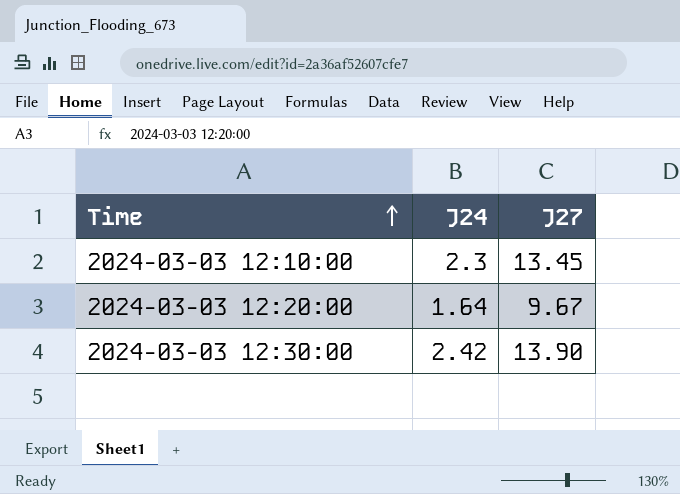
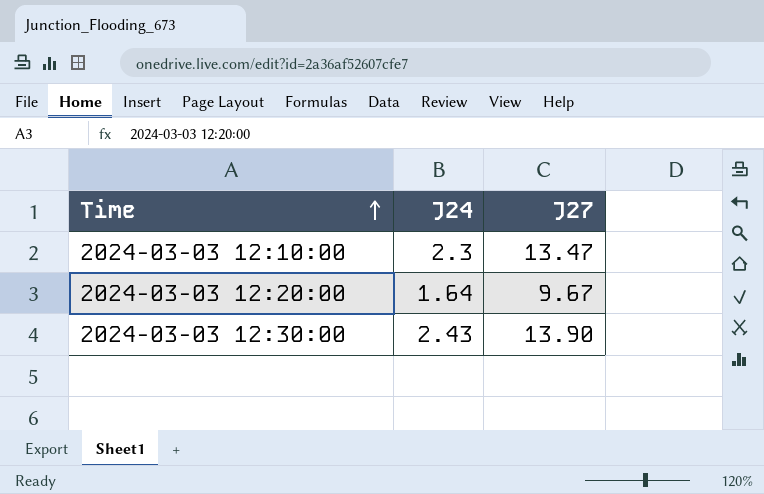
2024-03-03 12:10:00 | J27: 13.45 -> 13.47
2024-03-03 12:30:00 | J24: 2.42 -> 2.43

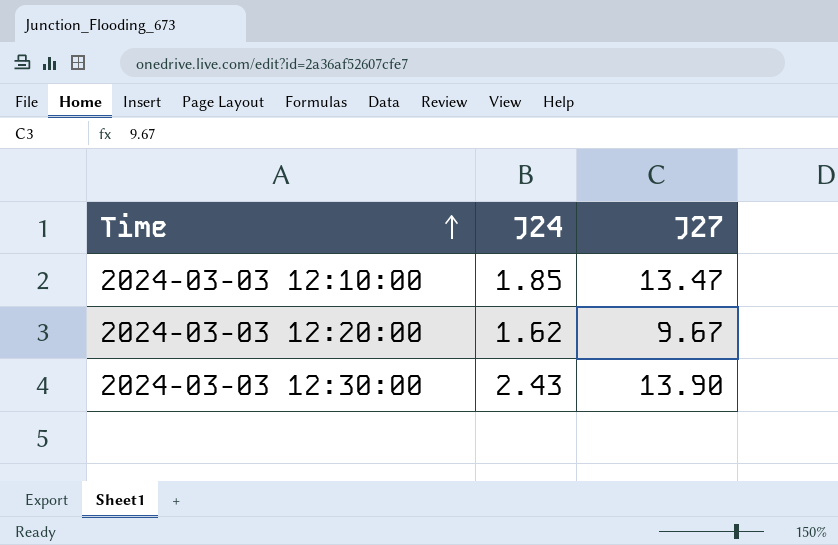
2024-03-03 12:10:00 | J24: 2.3 -> 1.85
2024-03-03 12:20:00 | J24: 1.64 -> 1.62

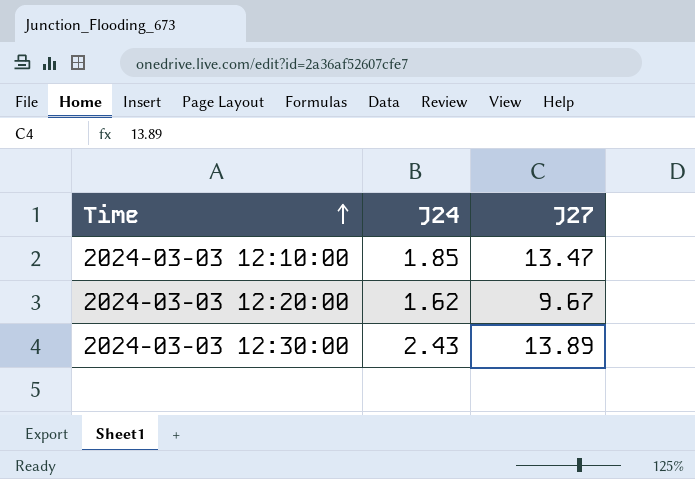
2024-03-03 12:30:00 | J27: 13.90 -> 13.89

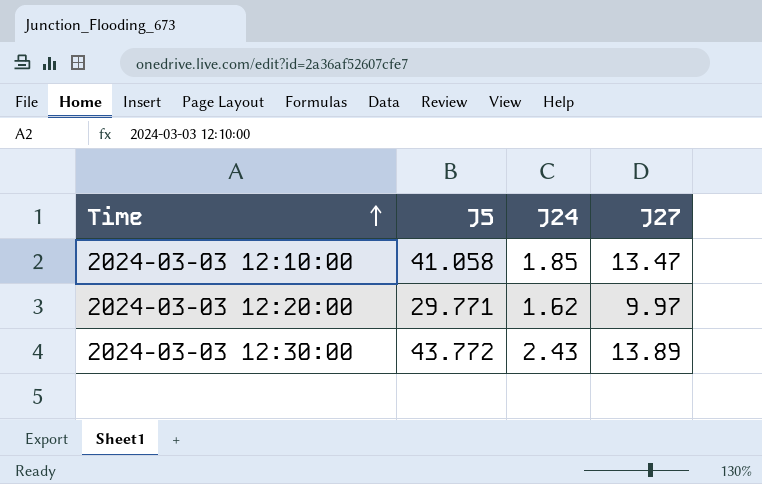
column J5 | position: none -> 2
2024-03-03 12:20:00 | J27: 9.67 -> 9.97

